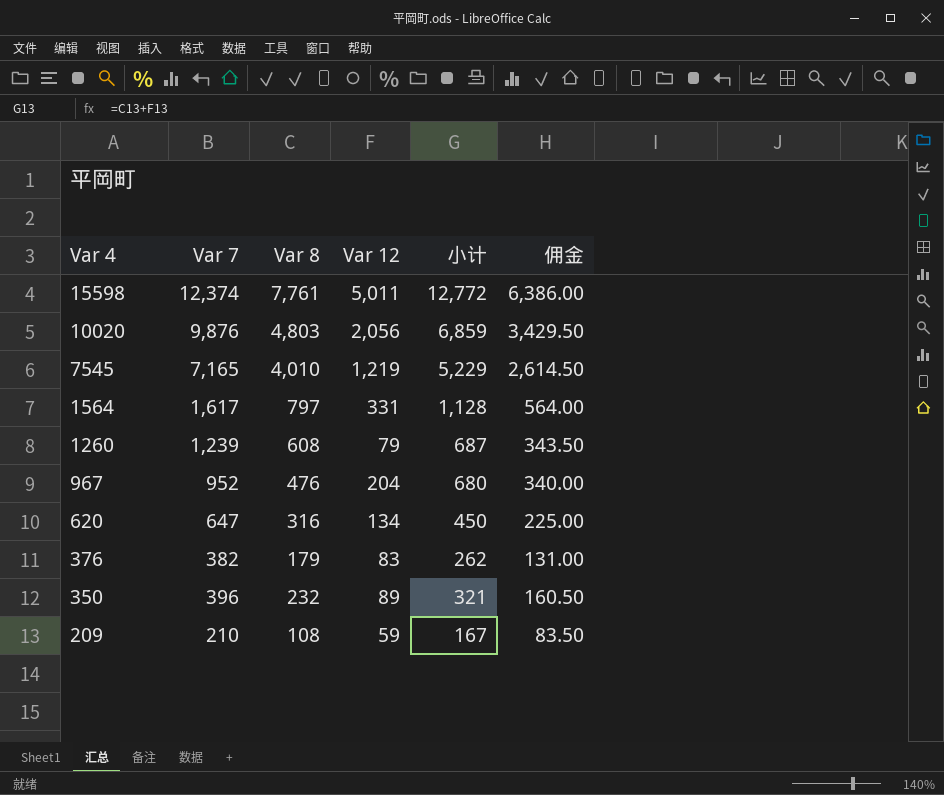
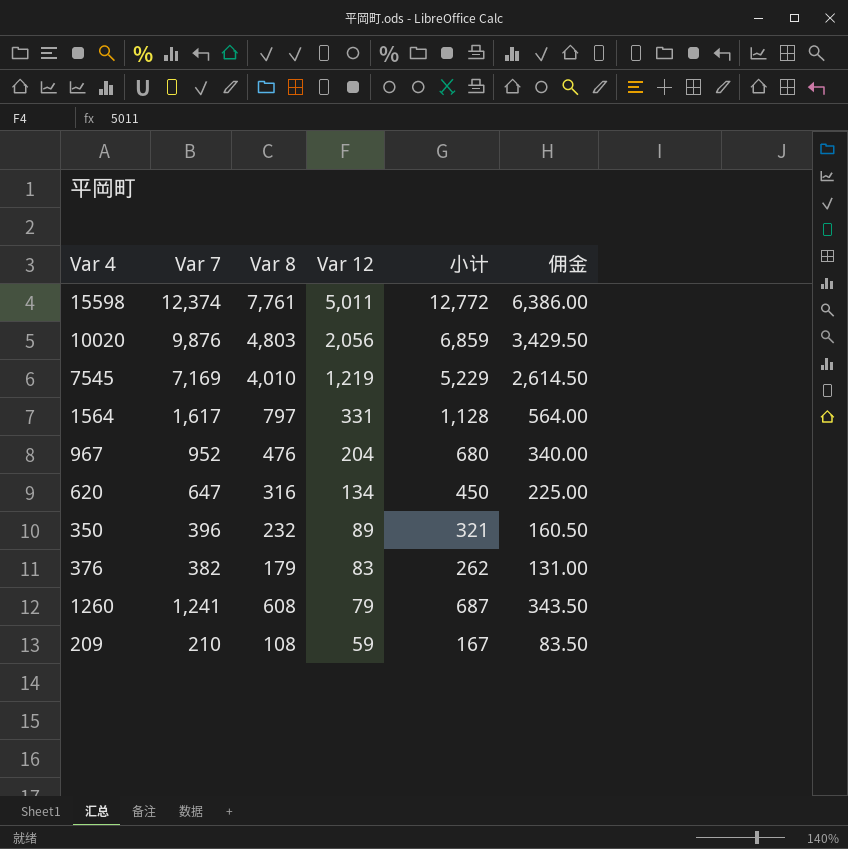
row order: Var 4 descending -> Var 12 descending
7545 | Var 7: 7,165 -> 7,169
1260 | Var 7: 1,239 -> 1,241

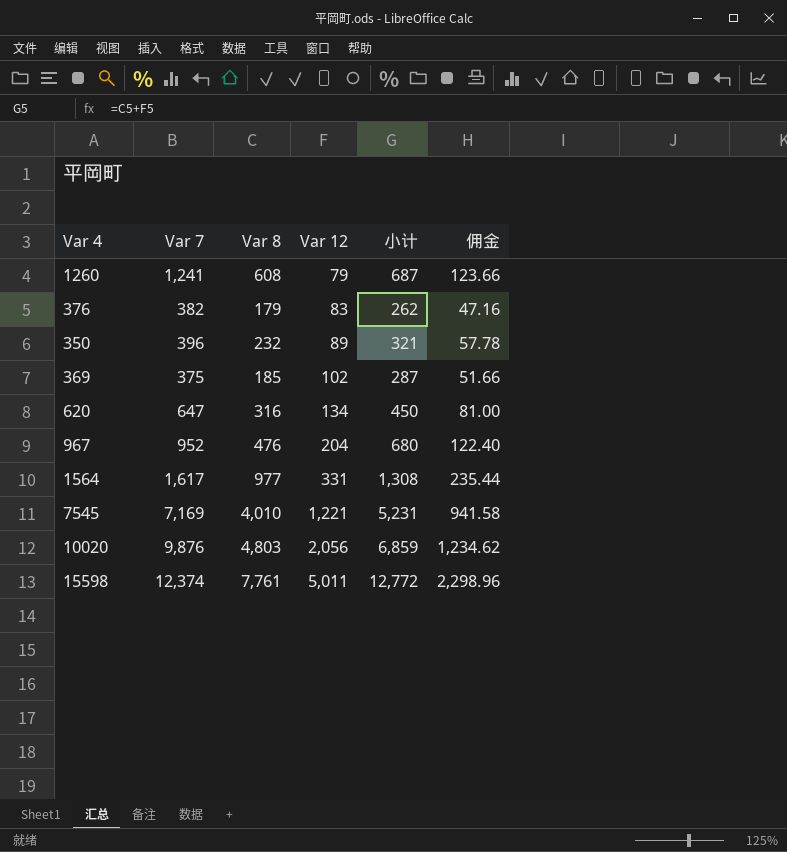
row order: Var 12 descending -> Var 12 ascending
column 佣金 | formula: [小计] * 0.5 -> [小计] * 0.18
row 209: 210 | 108 | 59 | 167 | 83.50 -> none
row 369: none -> 375 | 185 | 102 | 287 | 51.66
1564 | Var 8: 797 -> 977
1564 | 小计: 1,128 -> 1,308
7545 | Var 12: 1,219 -> 1,221
7545 | 小计: 5,229 -> 5,231

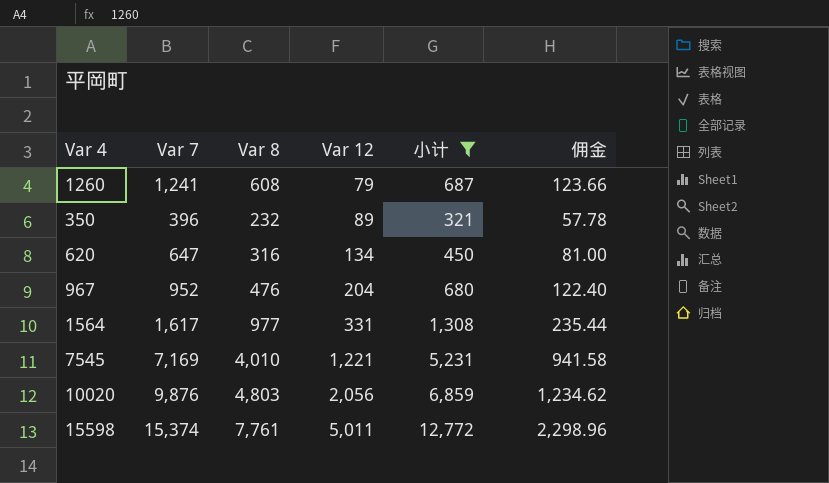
filter: none -> 小计 >= 321
15598 | Var 7: 12,374 -> 15,374

